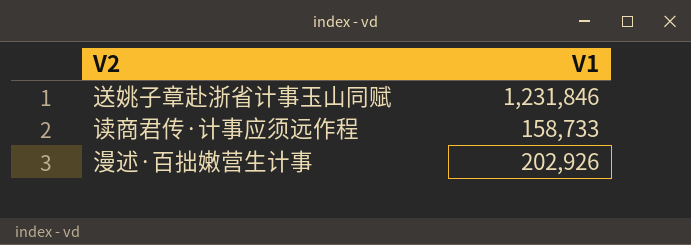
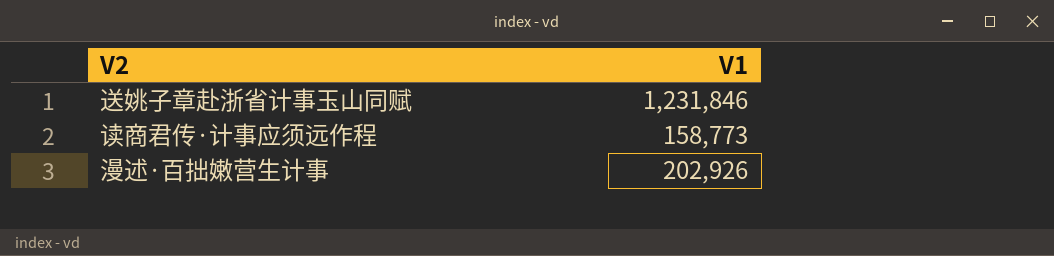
读商君传·计事应须远作程 | V1: 158,733 -> 158,773

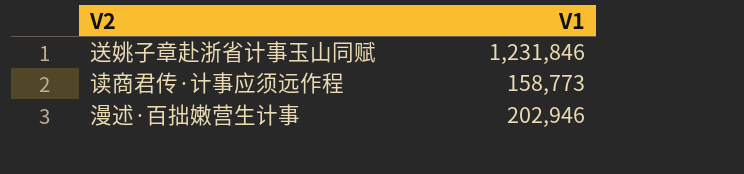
漫述·百拙嫩营生计事 | V1: 202,926 -> 202,946

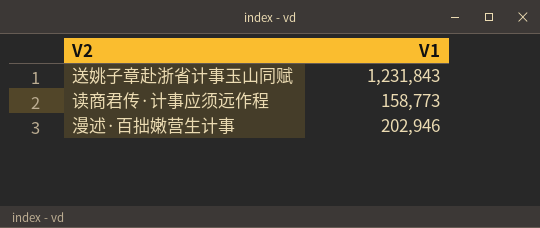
送姚子章赴浙省计事玉山同赋 | V1: 1,231,846 -> 1,231,843

